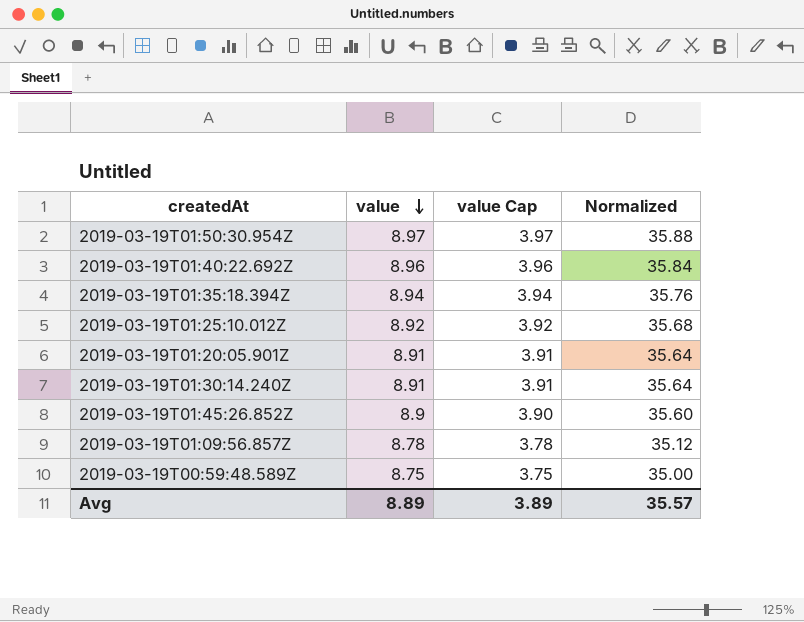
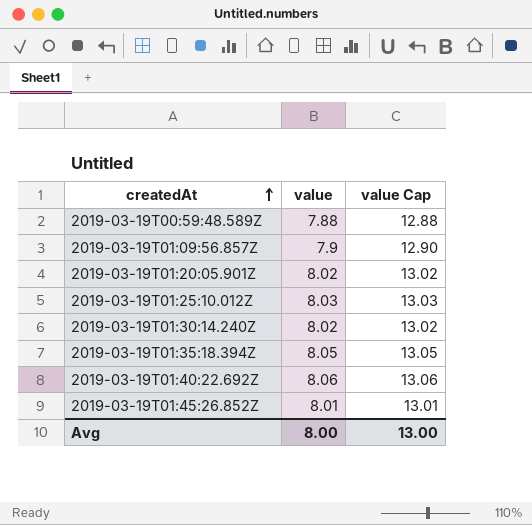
row order: value descending -> createdAt ascending
column Normalized | formula: [value] * 4 -> none
column value Cap | formula: [value] - 5 -> [value] + 5
row 2019-03-19T01:50:30.954Z: 8.97 | 3.97 | 35.88 -> none
2019-03-19T00:59:48.589Z | value: 8.75 -> 7.88
2019-03-19T01:09:56.857Z | value: 8.78 -> 7.9
2019-03-19T01:20:05.901Z | value: 8.91 -> 8.02
2019-03-19T01:25:10.012Z | value: 8.92 -> 8.03
2019-03-19T01:30:14.240Z | value: 8.91 -> 8.02
2019-03-19T01:35:18.394Z | value: 8.94 -> 8.05
2019-03-19T01:40:22.692Z | value: 8.96 -> 8.06
2019-03-19T01:45:26.852Z | value: 8.9 -> 8.01
Avg | value: 8.89 -> 8.00
Avg | value Cap: 3.89 -> 13.00

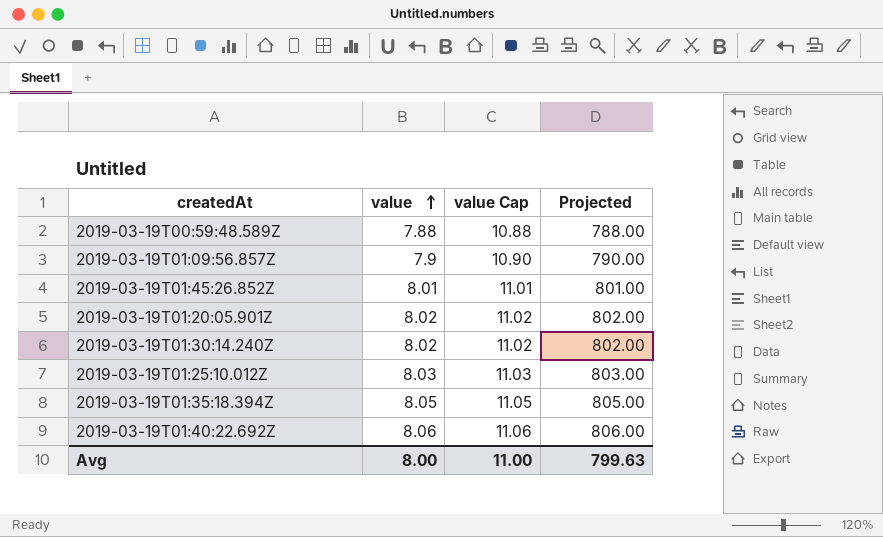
row order: createdAt ascending -> value ascending
column value Cap | formula: [value] + 5 -> [value] + 3
column Projected | formula: none -> [value] * 100
Avg | value Cap: 13.00 -> 11.00

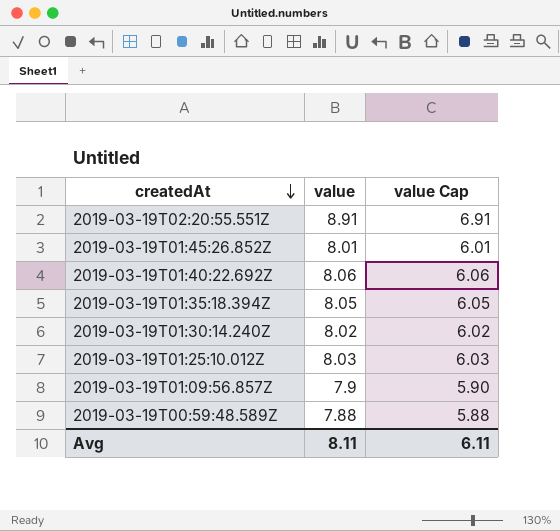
row order: value ascending -> createdAt descending
column Projected | formula: [value] * 100 -> none
column value Cap | formula: [value] + 3 -> [value] - 2
row 2019-03-19T01:20:05.901Z: 8.02 | 11.02 | 802.00 -> none
row 2019-03-19T02:20:55.551Z: none -> 8.91 | 6.91
Avg | value: 8.00 -> 8.11
Avg | value Cap: 11.00 -> 6.11

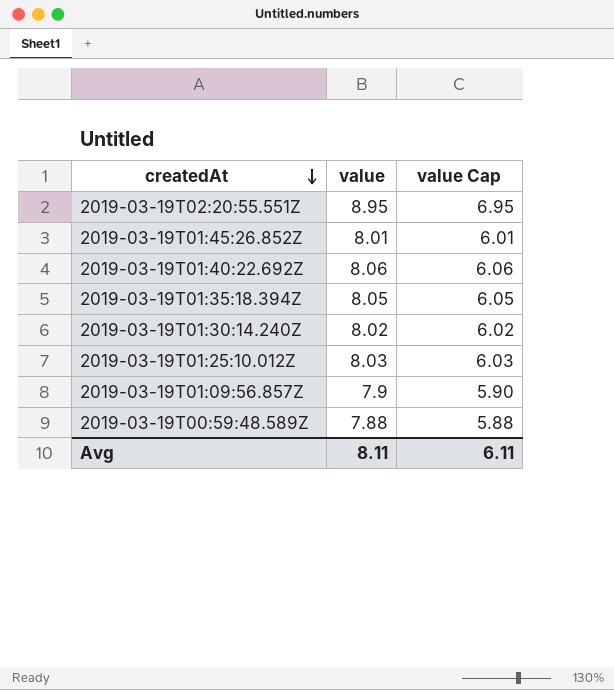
2019-03-19T02:20:55.551Z | value: 8.91 -> 8.95
2019-03-19T02:20:55.551Z | value Cap: 6.91 -> 6.95

